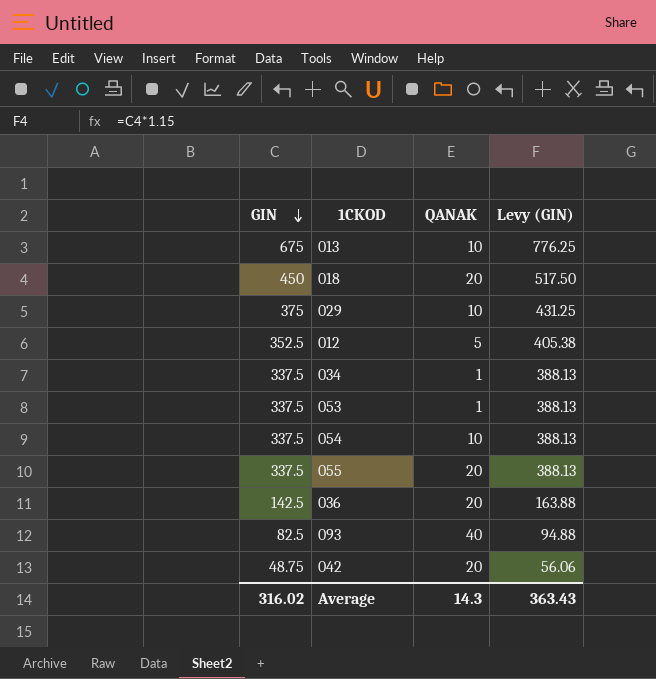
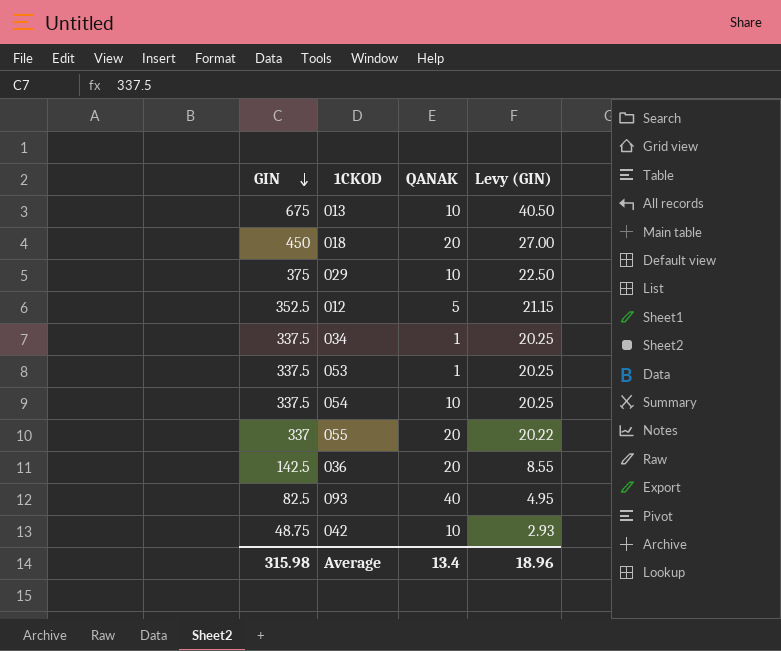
column Levy (GIN) | formula: [GIN] * 1.15 -> [GIN] * 0.06
055 | GIN: 337.5 -> 337
042 | QANAK: 20 -> 10
Average | GIN: 316.02 -> 315.98
Average | QANAK: 14.3 -> 13.4
Average | Levy (GIN): 363.43 -> 18.96

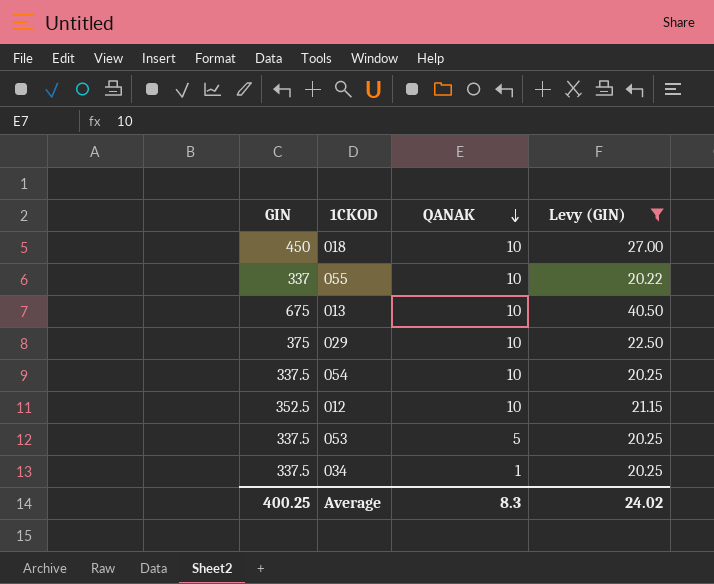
filter: none -> Levy (GIN) >= 20.22
row order: GIN descending -> QANAK descending
018 | QANAK: 20 -> 10
055 | QANAK: 20 -> 10
012 | QANAK: 5 -> 10
053 | QANAK: 1 -> 5
Average | GIN: 315.98 -> 400.25
Average | QANAK: 13.4 -> 8.3
Average | Levy (GIN): 18.96 -> 24.02

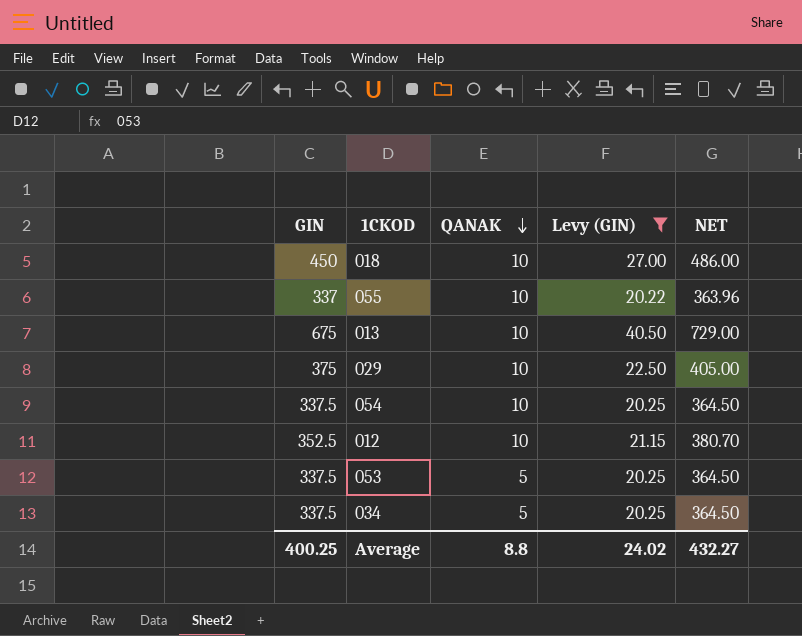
column NET | formula: none -> [GIN] * 1.08
034 | QANAK: 1 -> 5
Average | QANAK: 8.3 -> 8.8

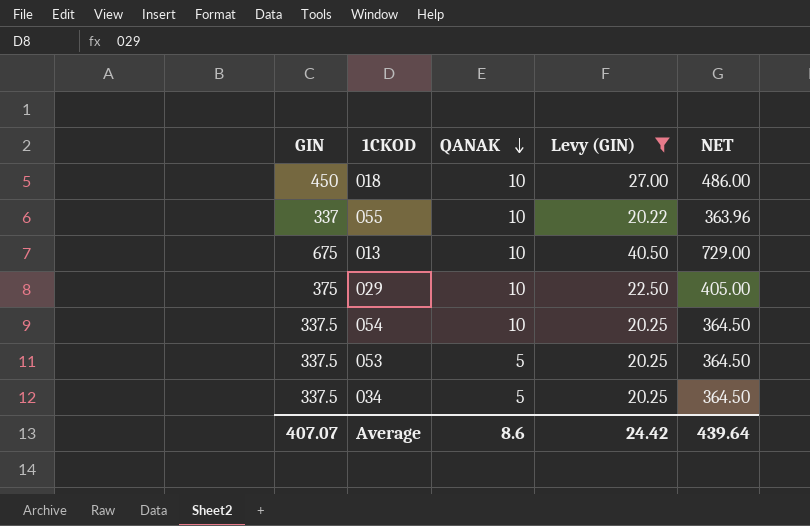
row 012: 352.5 | 10 | 21.15 | 380.70 -> none
Average | GIN: 400.25 -> 407.07
Average | QANAK: 8.8 -> 8.6
Average | Levy (GIN): 24.02 -> 24.42
Average | NET: 432.27 -> 439.64

